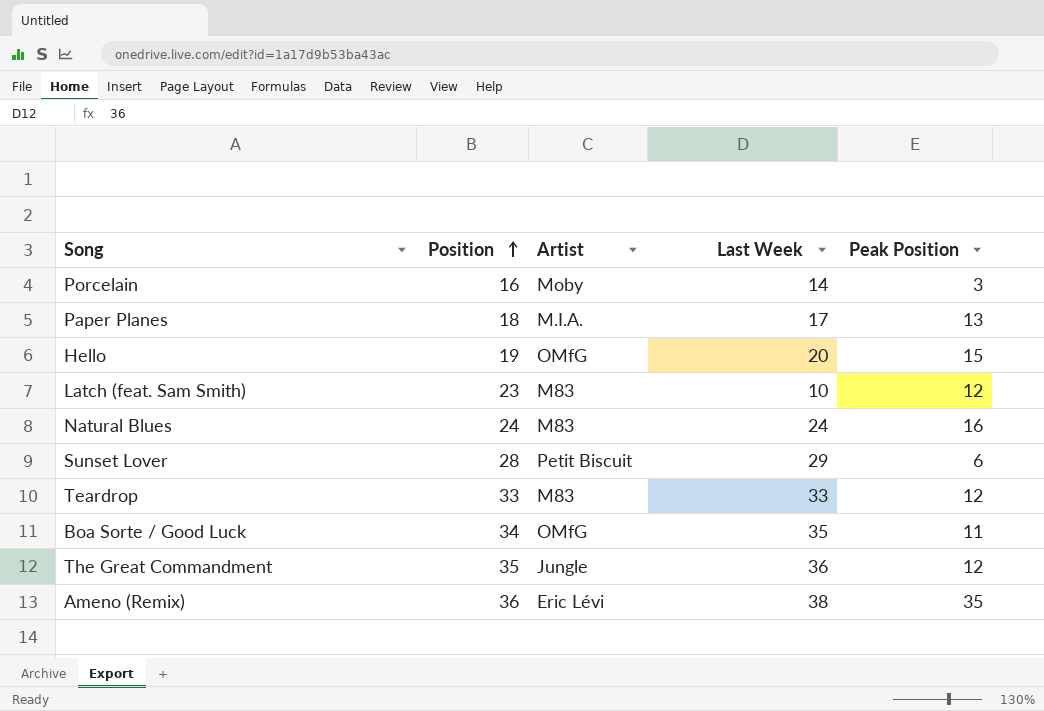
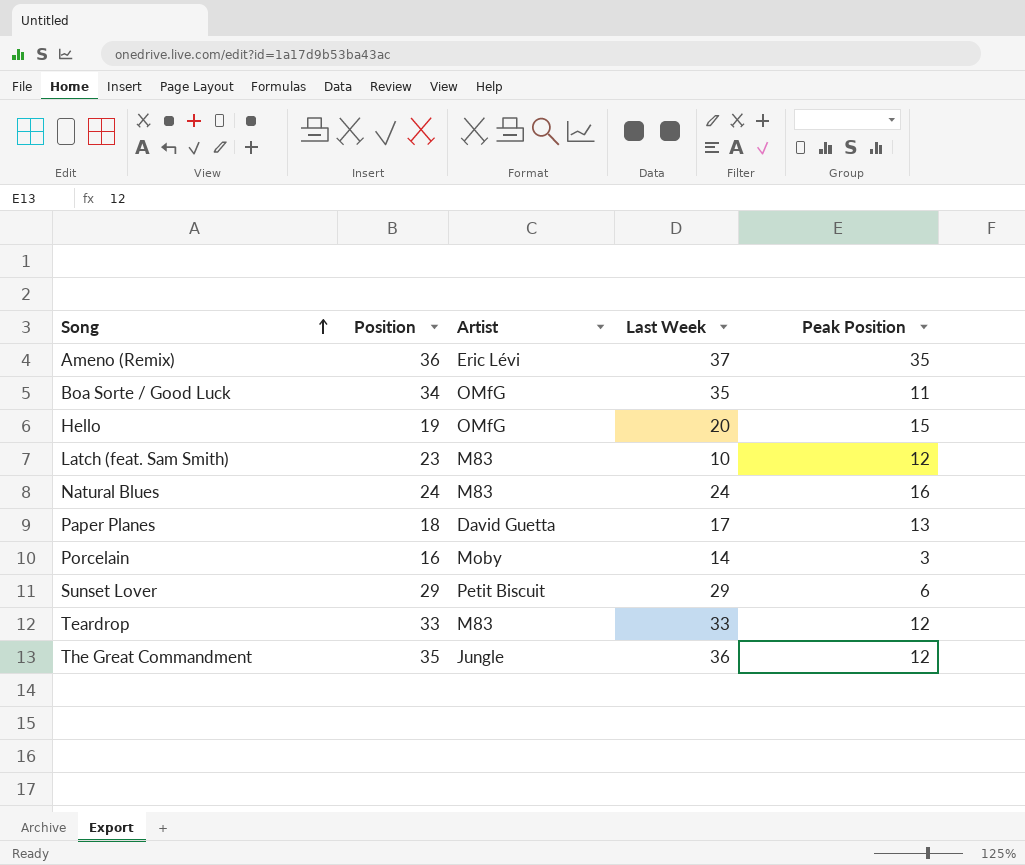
row order: Position ascending -> Song ascending
Ameno (Remix) | Last Week: 38 -> 37
Paper Planes | Artist: M.I.A. -> David Guetta
Sunset Lover | Position: 28 -> 29

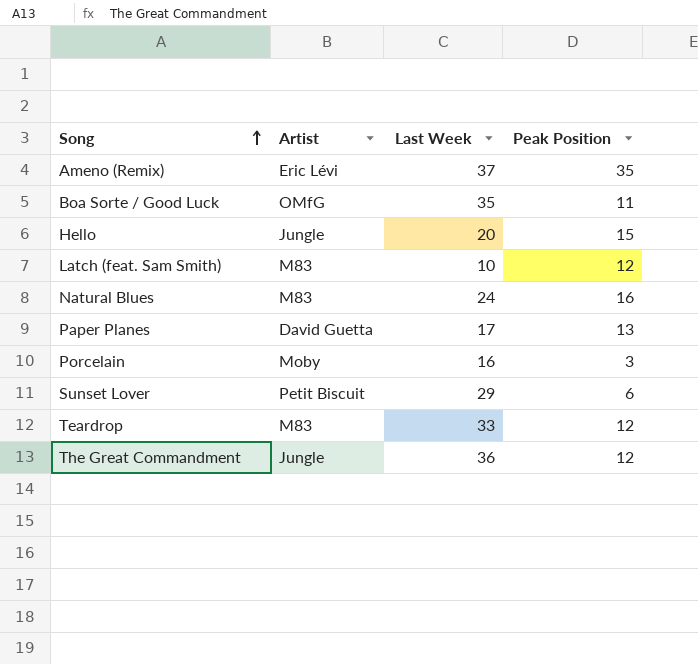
column Position | position: 2 -> none
Hello | Artist: OMfG -> Jungle
Porcelain | Last Week: 14 -> 16

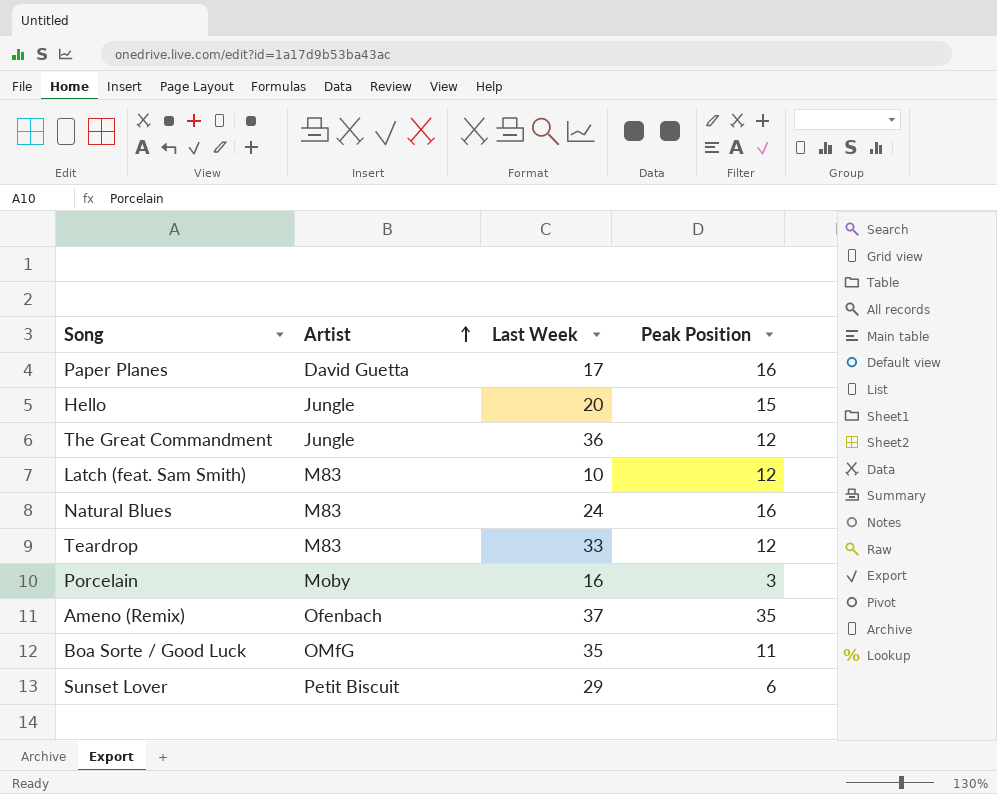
row order: Song ascending -> Artist ascending
Paper Planes | Peak Position: 13 -> 16
Ameno (Remix) | Artist: Eric Lévi -> Ofenbach

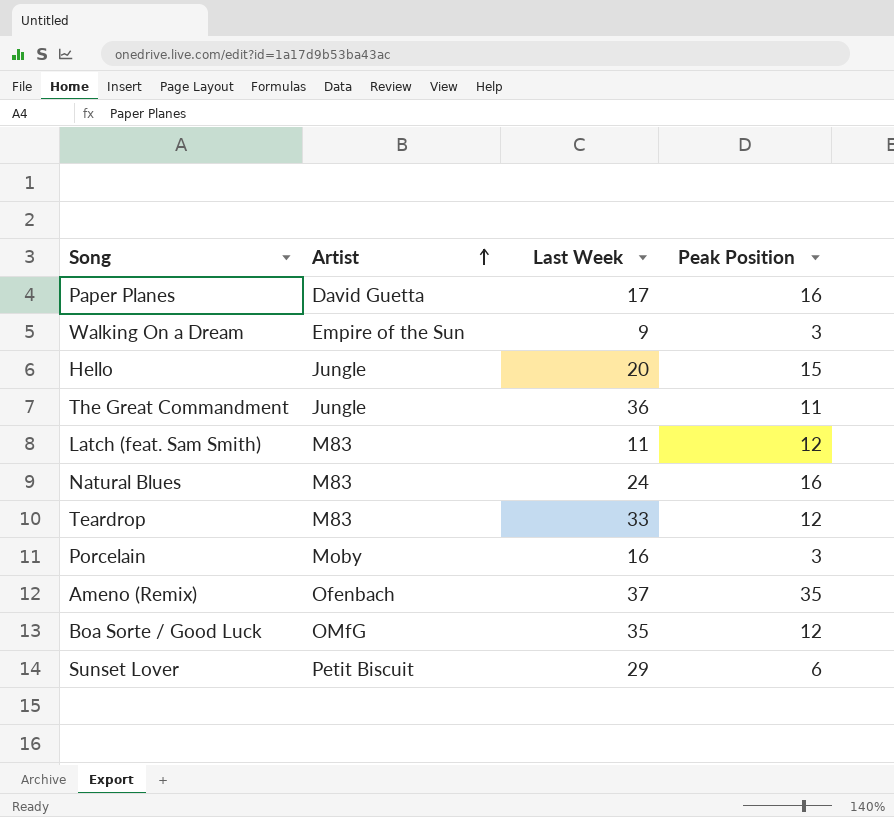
row Walking On a Dream: none -> Empire of the Sun | 9 | 3
The Great Commandment | Peak Position: 12 -> 11
Latch (feat. Sam Smith) | Last Week: 10 -> 11
Boa Sorte / Good Luck | Peak Position: 11 -> 12

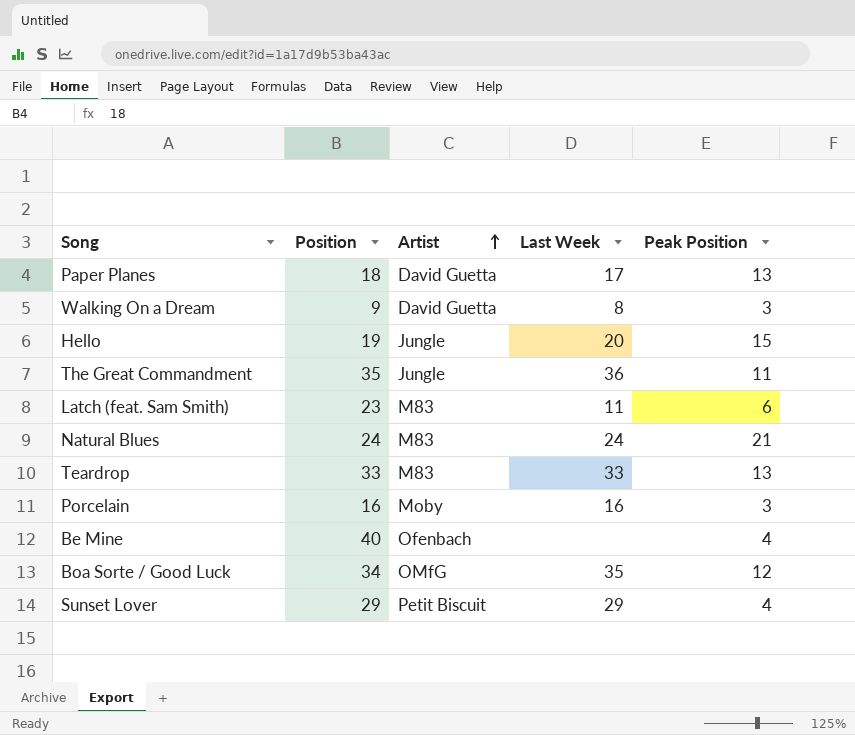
column Position | position: none -> 2
row Ameno (Remix): Ofenbach | 37 | 35 -> none
Paper Planes | Peak Position: 16 -> 13
Walking On a Dream | Artist: Empire of the Sun -> David Guetta
Walking On a Dream | Last Week: 9 -> 8
Latch (feat. Sam Smith) | Peak Position: 12 -> 6
Natural Blues | Peak Position: 16 -> 21
Teardrop | Peak Position: 12 -> 13
row Be Mine: none -> 40 | Ofenbach | none | 4
Sunset Lover | Peak Position: 6 -> 4

